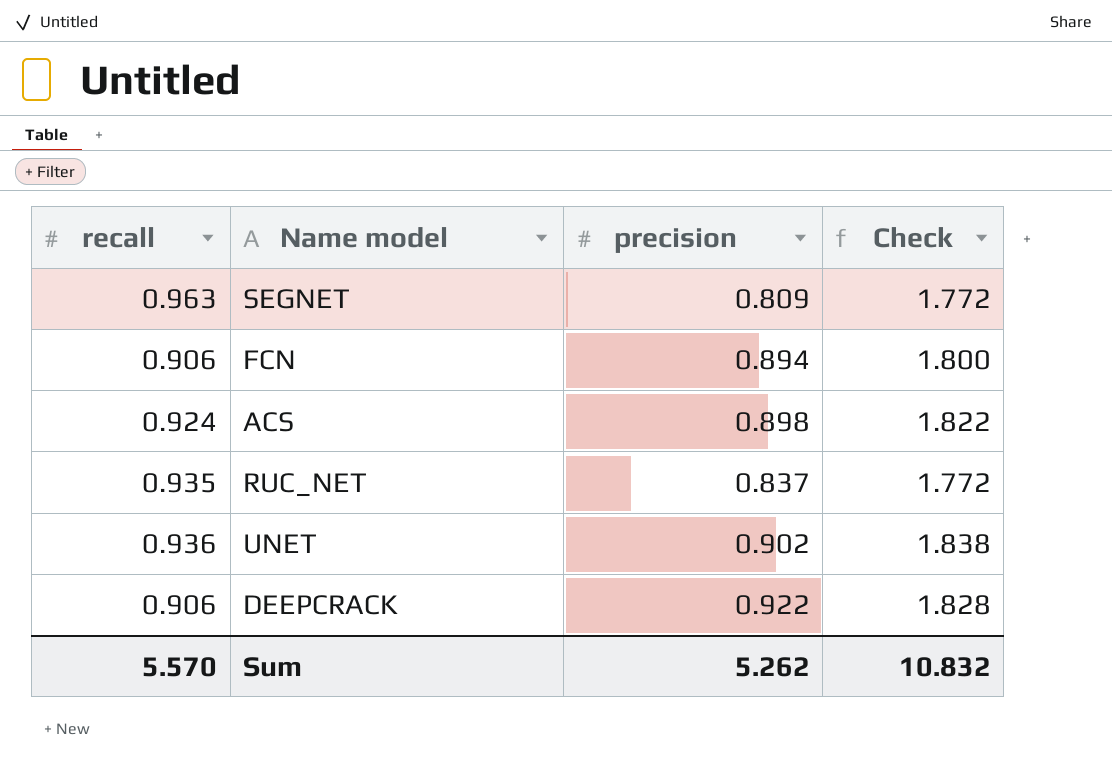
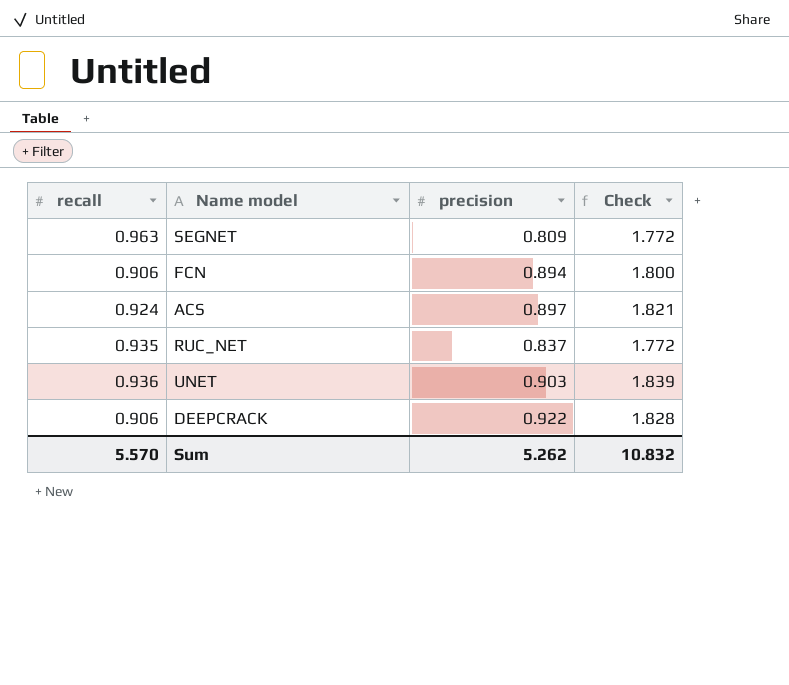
ACS | precision: 0.898 -> 0.897
ACS | Check: 1.822 -> 1.821
UNET | precision: 0.902 -> 0.903
UNET | Check: 1.838 -> 1.839

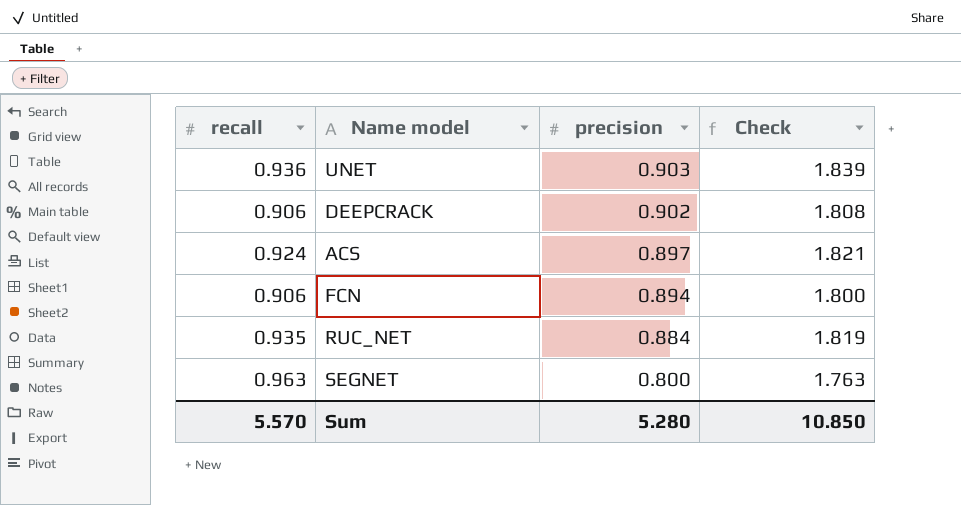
row order: none -> precision descending
DEEPCRACK | precision: 0.922 -> 0.902
DEEPCRACK | Check: 1.828 -> 1.808
RUC_NET | precision: 0.837 -> 0.884
RUC_NET | Check: 1.772 -> 1.819
SEGNET | precision: 0.809 -> 0.800
SEGNET | Check: 1.772 -> 1.763
Sum | precision: 5.262 -> 5.280
Sum | Check: 10.832 -> 10.850

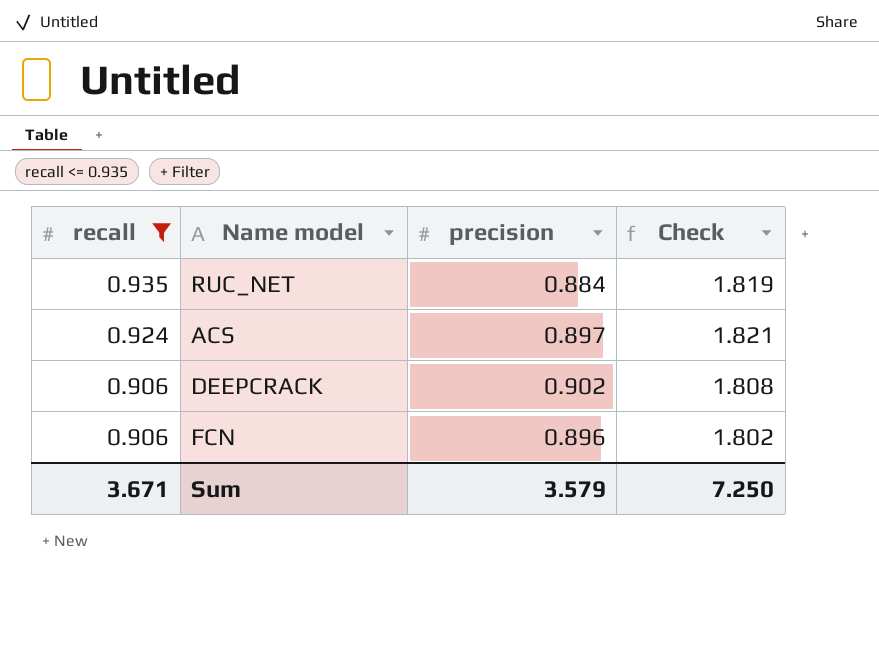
filter: none -> recall <= 0.935
row order: precision descending -> recall descending
FCN | precision: 0.894 -> 0.896
FCN | Check: 1.800 -> 1.802
Sum | recall: 5.570 -> 3.671
Sum | precision: 5.280 -> 3.579
Sum | Check: 10.850 -> 7.250

